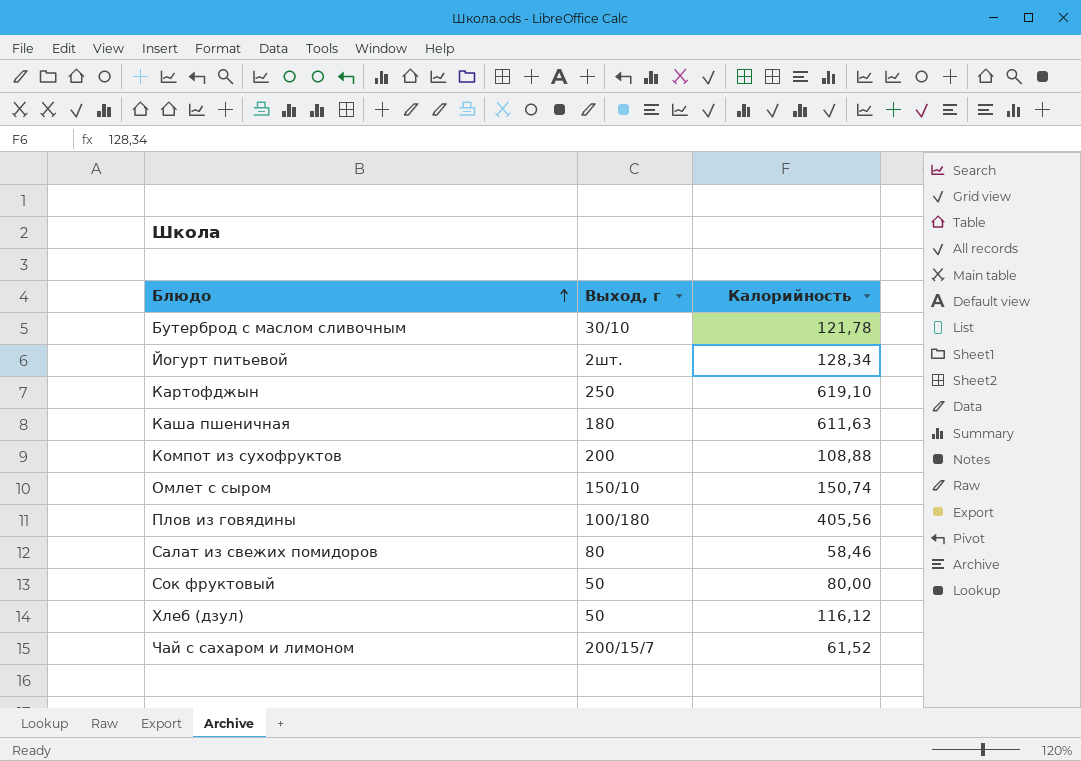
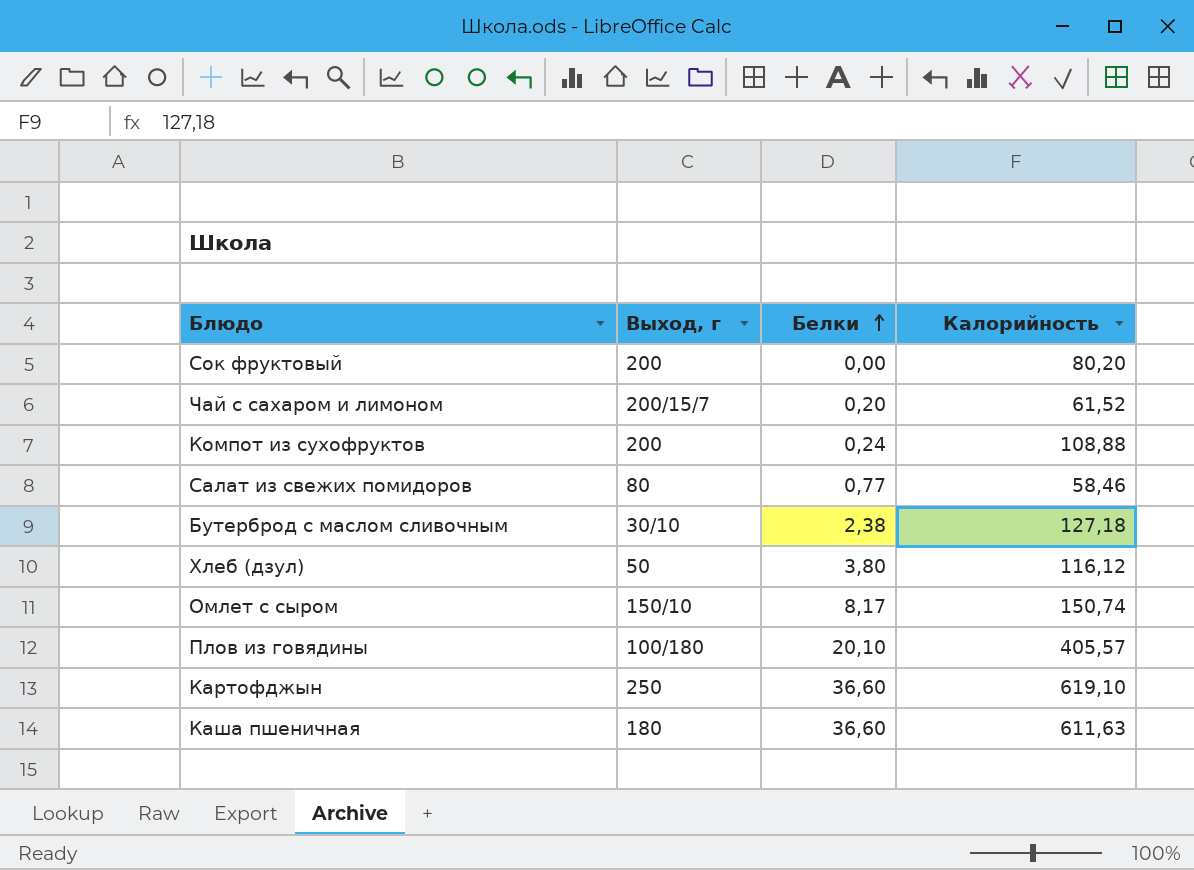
row order: Блюдо ascending -> Белки ascending
column Белки | position: none -> 3
row Йогурт питьевой: 2шт. | 128,34 -> none
Сок фруктовый | Выход, г: 50 -> 200
Сок фруктовый | Калорийность: 80,00 -> 80,20
Бутерброд с маслом сливочным | Калорийность: 121,78 -> 127,18
Плов из говядины | Калорийность: 405,56 -> 405,57

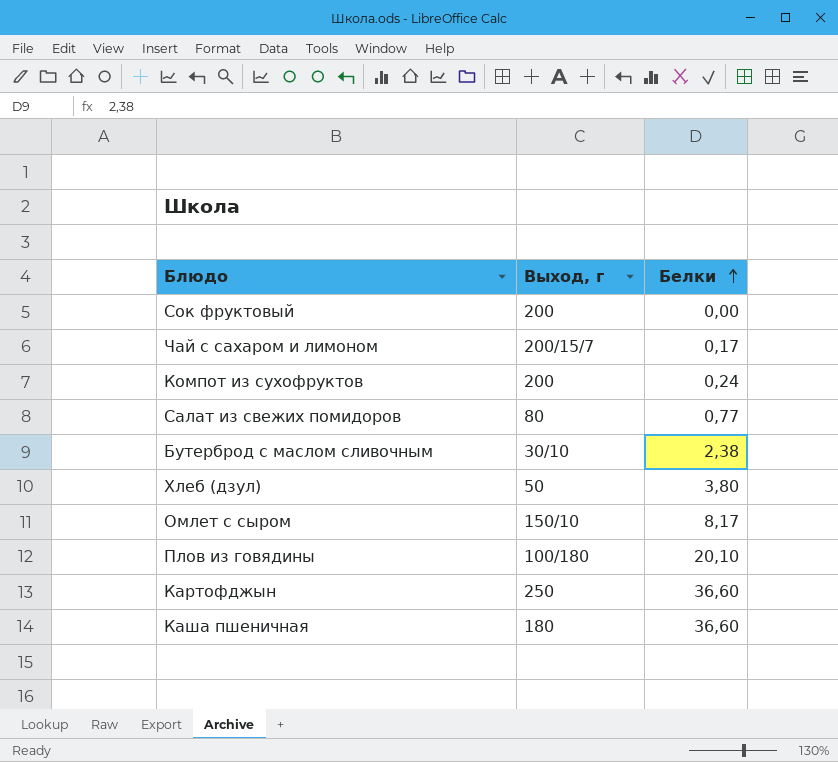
column Калорийность | position: 4 -> none
Чай с сахаром и лимоном | Белки: 0,20 -> 0,17

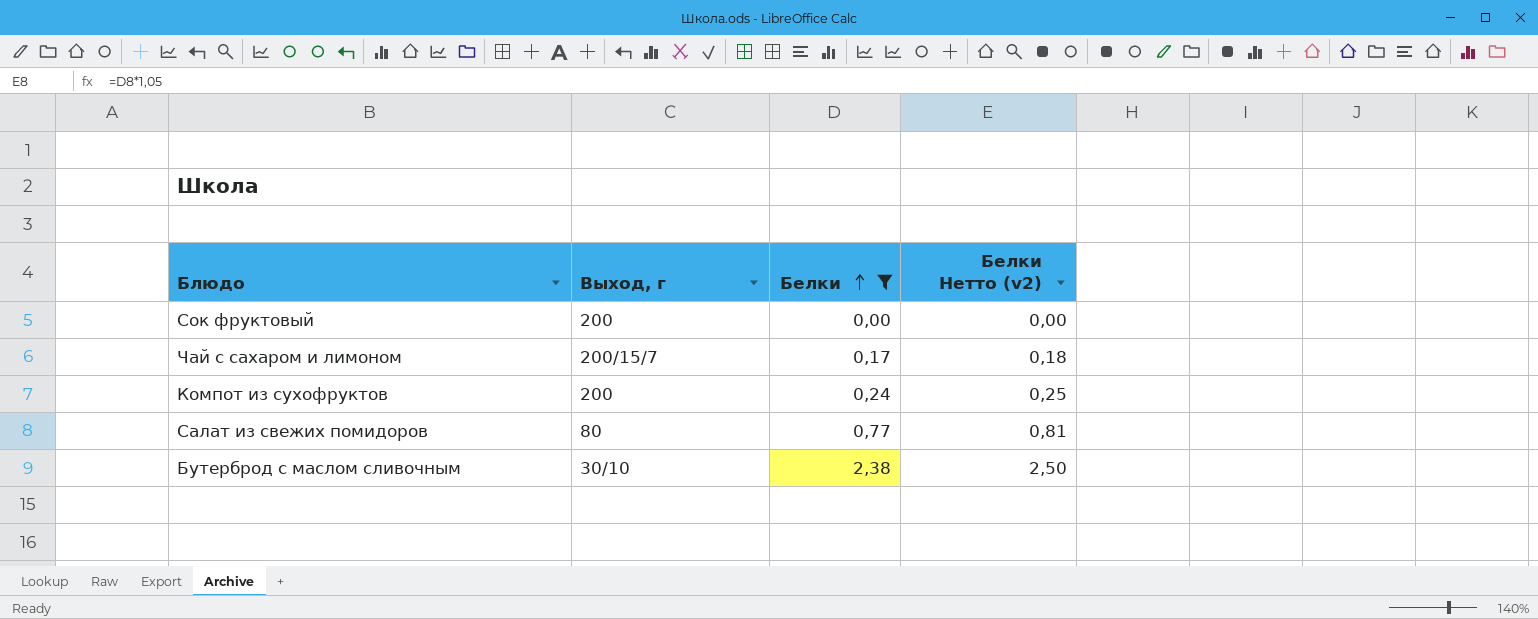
filter: none -> Белки <= 2,38
column Белки Нетто (v2) | formula: none -> [Белки] * 1,05

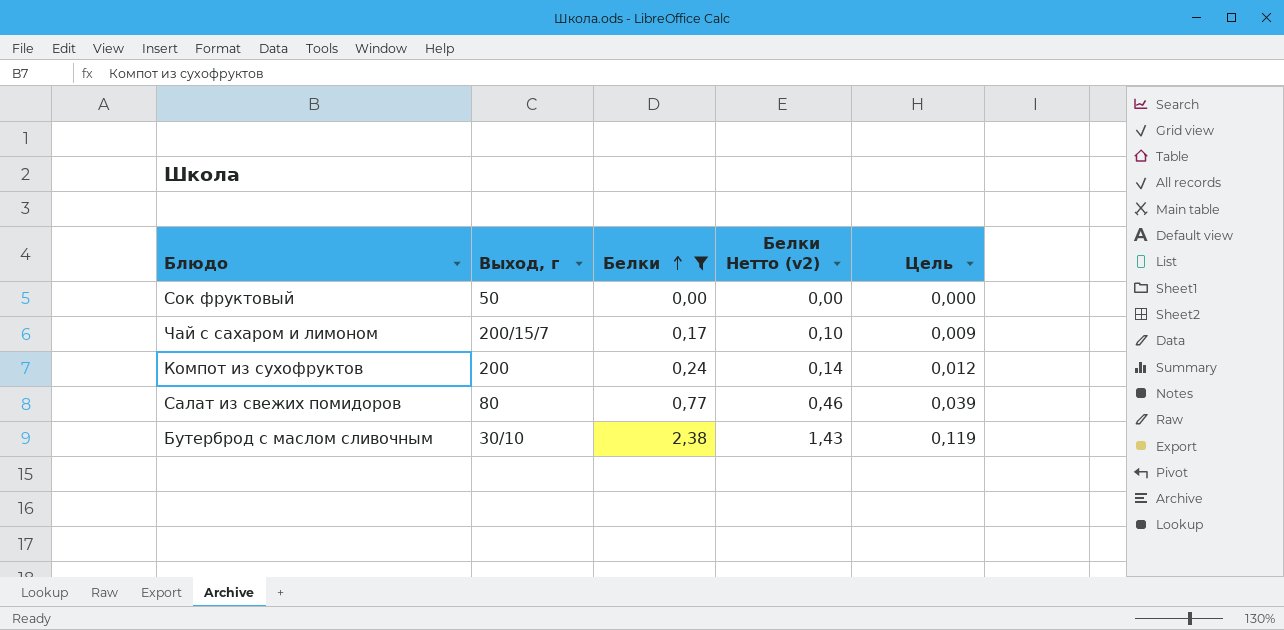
column Белки Нетто (v2) | formula: [Белки] * 1,05 -> [Белки] * 0,6
column Цель | formula: none -> [Белки] * 0,05
Сок фруктовый | Выход, г: 200 -> 50

